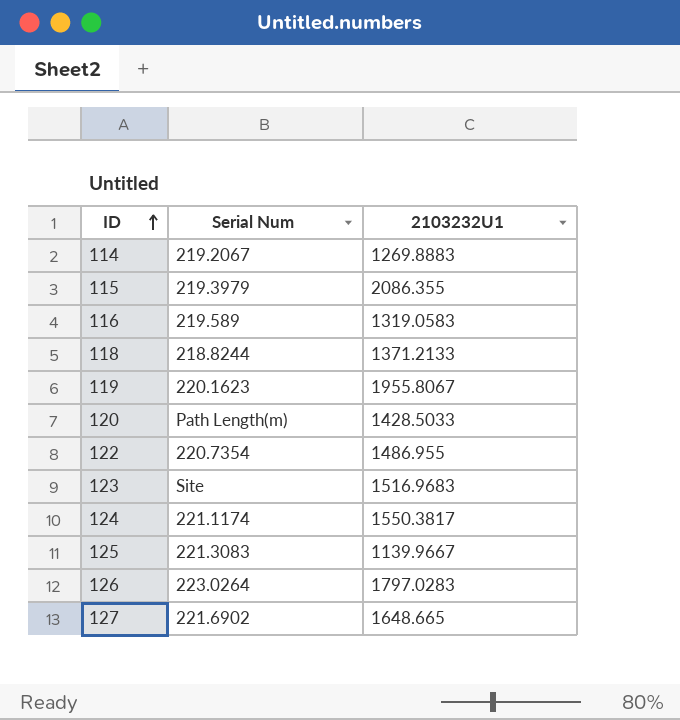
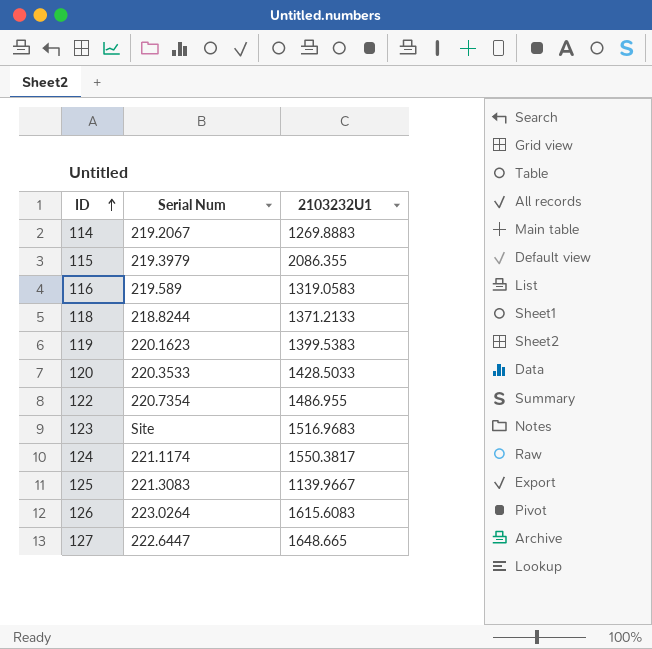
119 | 2103232U1: 1955.8067 -> 1399.5383
120 | Serial Num: Path Length(m) -> 220.3533
126 | 2103232U1: 1797.0283 -> 1615.6083
127 | Serial Num: 221.6902 -> 222.6447

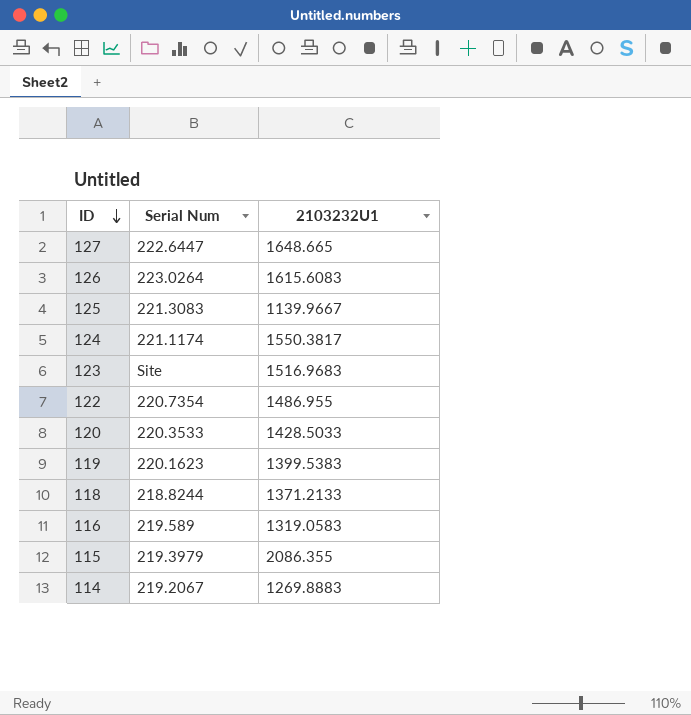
row order: ID ascending -> ID descending

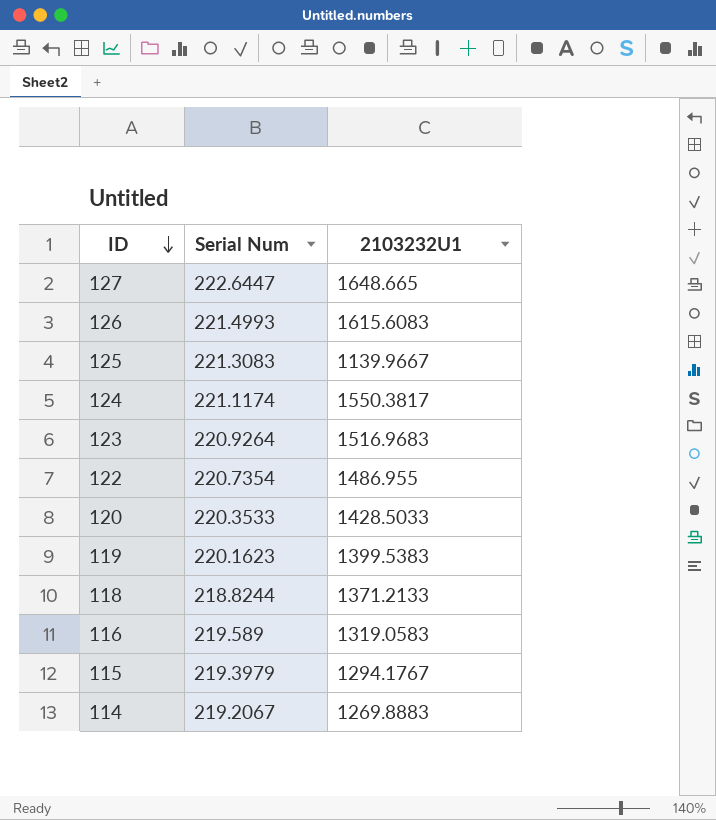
126 | Serial Num: 223.0264 -> 221.4993
123 | Serial Num: Site -> 220.9264
115 | 2103232U1: 2086.355 -> 1294.1767

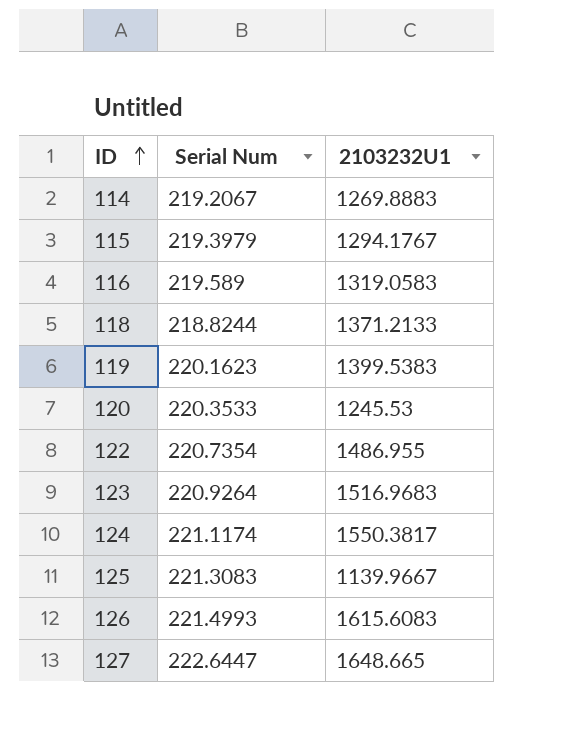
row order: ID descending -> ID ascending
120 | 2103232U1: 1428.5033 -> 1245.53

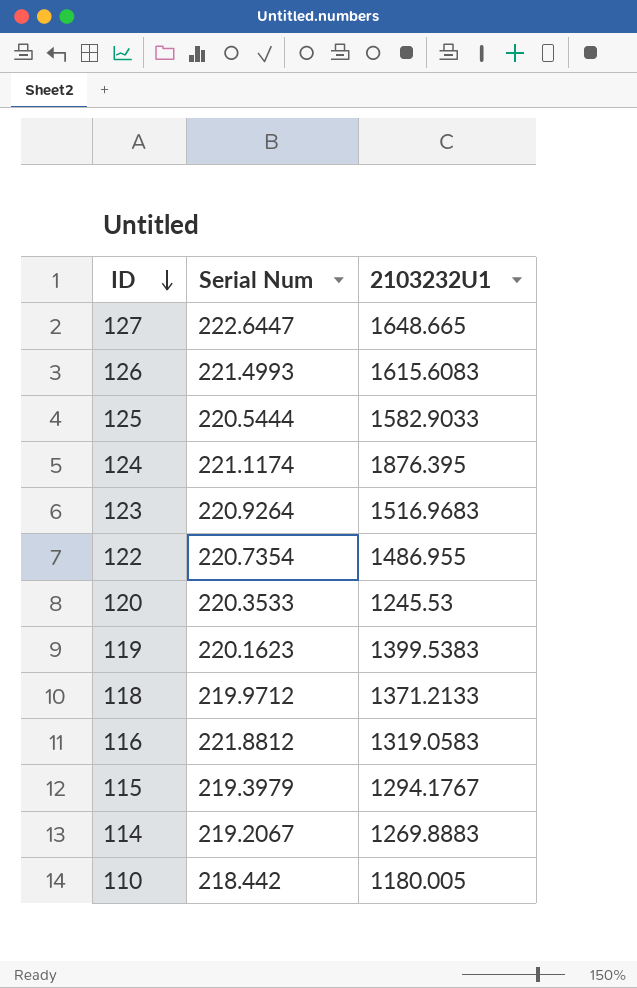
row order: ID ascending -> ID descending
125 | Serial Num: 221.3083 -> 220.5444
125 | 2103232U1: 1139.9667 -> 1582.9033
124 | 2103232U1: 1550.3817 -> 1876.395
118 | Serial Num: 218.8244 -> 219.9712
116 | Serial Num: 219.589 -> 221.8812
row 110: none -> 218.442 | 1180.005

